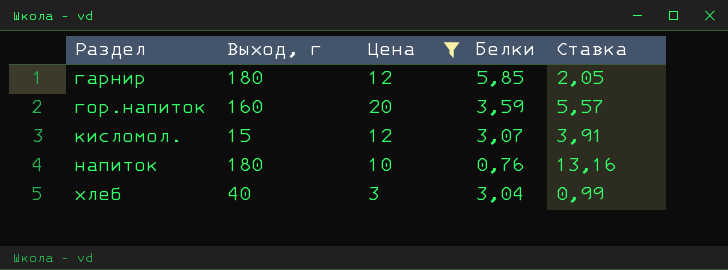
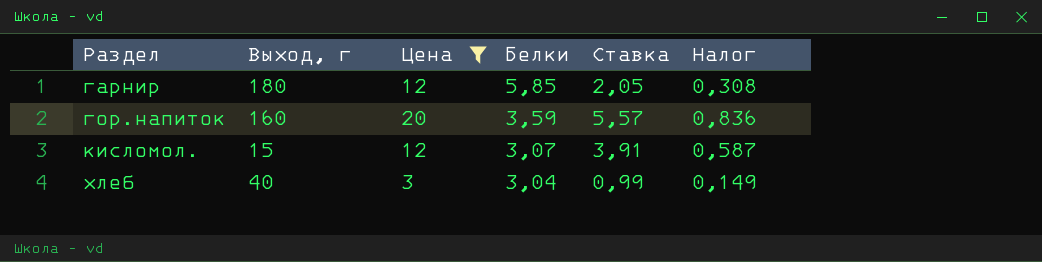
column Налог | formula: none -> [Ставка] * 0,15
row напиток: 180 | 10 | 0,76 | 13,16 -> none

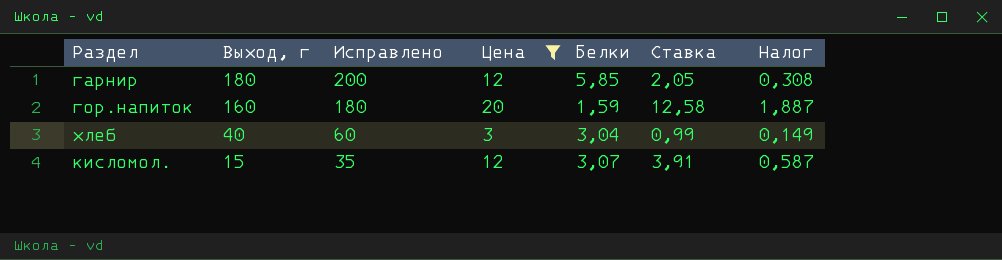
row order: Раздел ascending -> Выход, г descending
column Исправлено | formula: none -> [Выход, г] + 20
гор.напиток | Белки: 3,59 -> 1,59
гор.напиток | Ставка: 5,57 -> 12,58
гор.напиток | Налог: 0,836 -> 1,887

